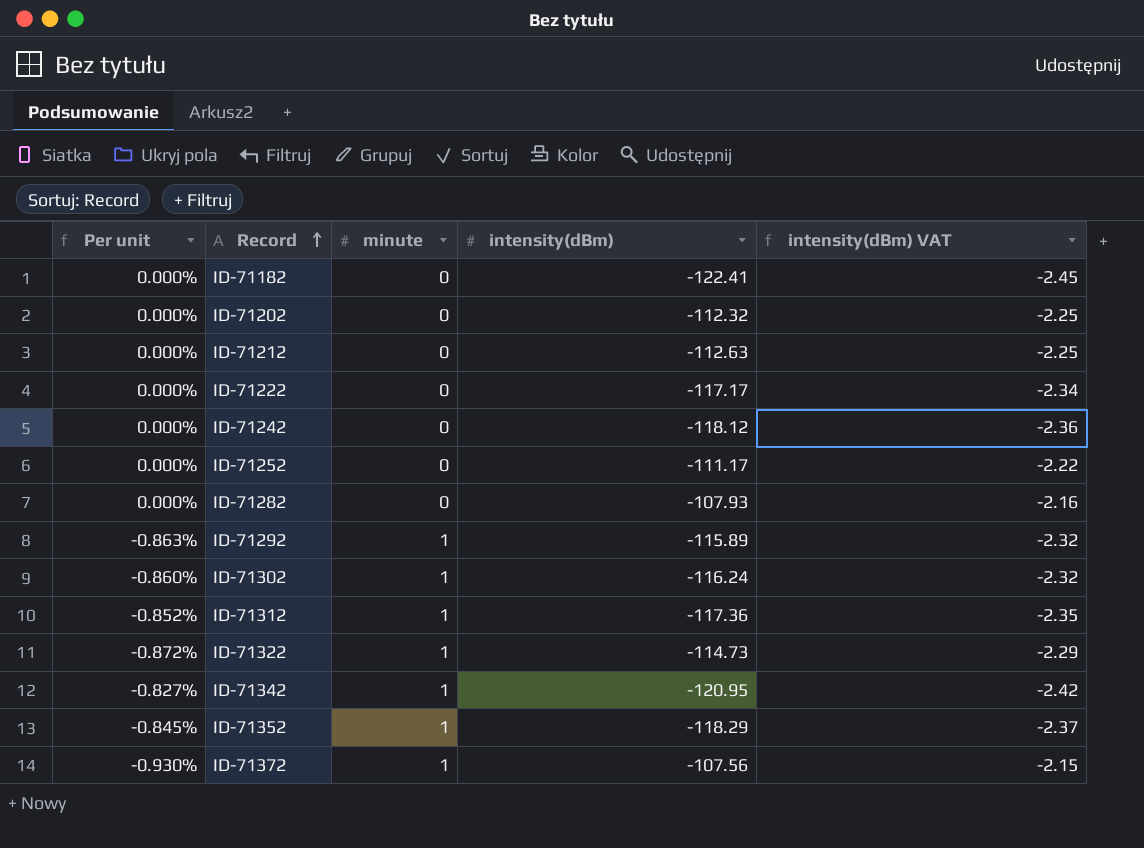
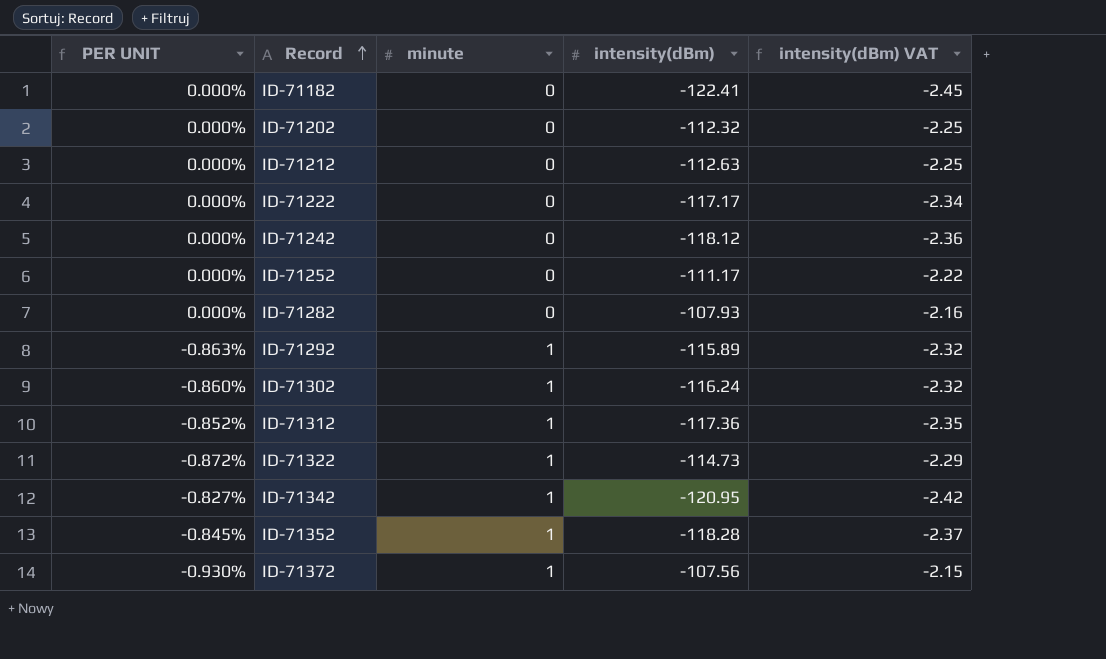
column name: Per unit -> PER UNIT
ID-71352 | intensity(dBm): -118.29 -> -118.28

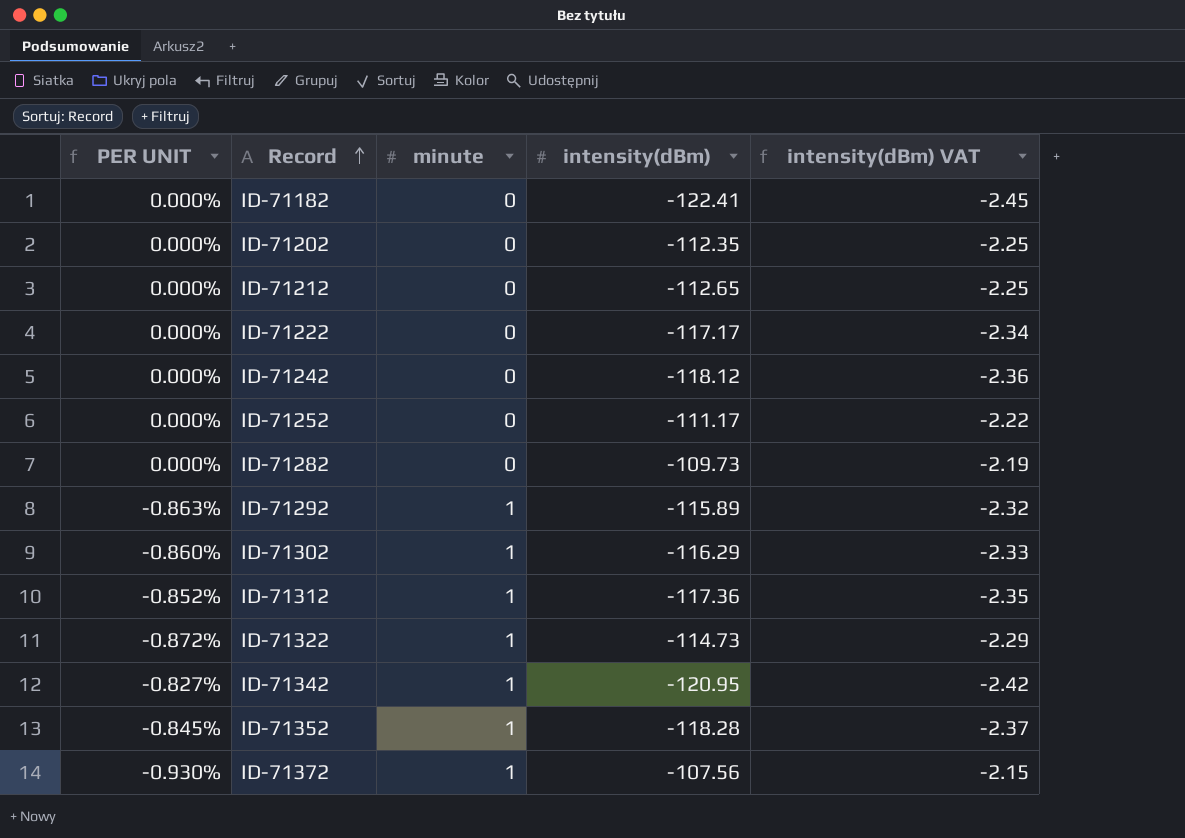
ID-71202 | intensity(dBm): -112.32 -> -112.35
ID-71212 | intensity(dBm): -112.63 -> -112.65
ID-71282 | intensity(dBm): -107.93 -> -109.73
ID-71282 | intensity(dBm) VAT: -2.16 -> -2.19
ID-71302 | intensity(dBm): -116.24 -> -116.29
ID-71302 | intensity(dBm) VAT: -2.32 -> -2.33

